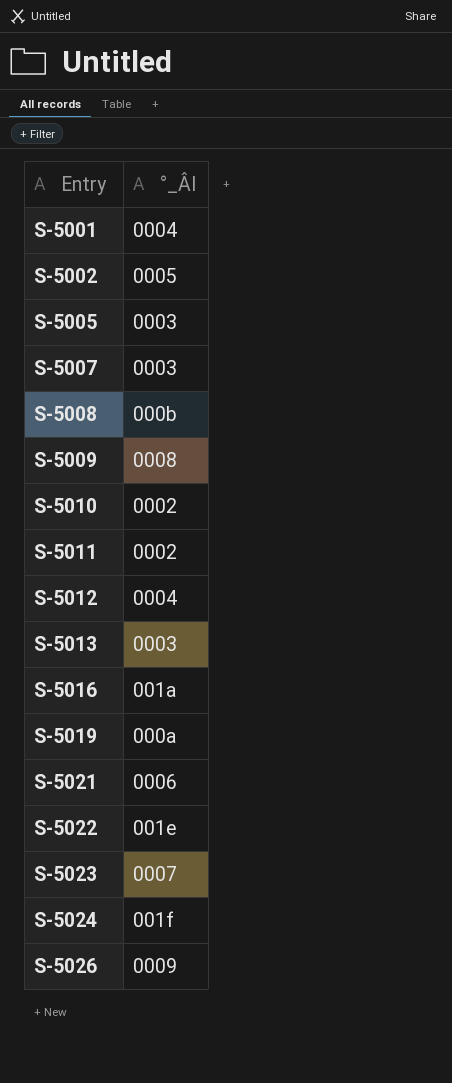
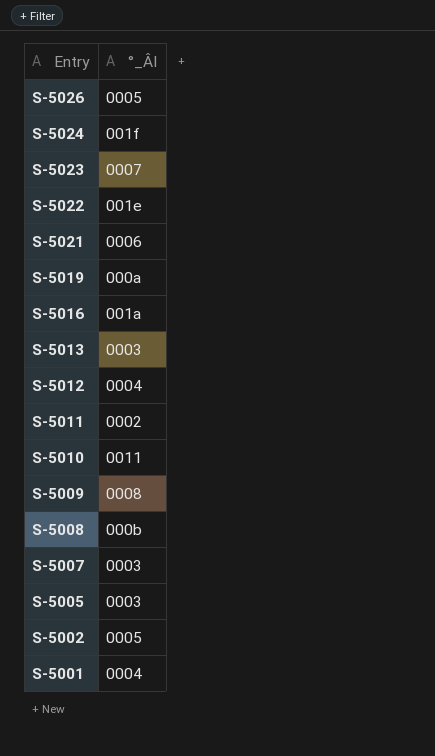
row order: Entry ascending -> Entry descending
S-5026 | °_ÂI: 0009 -> 0005
S-5010 | °_ÂI: 0002 -> 0011

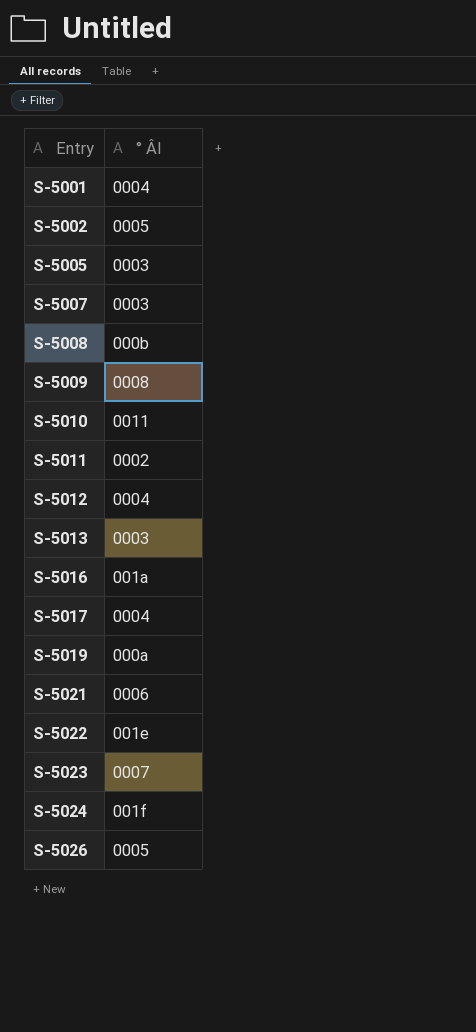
row order: Entry descending -> Entry ascending
column name: °_ÂI -> ° ÂI
row S-5017: none -> 0004

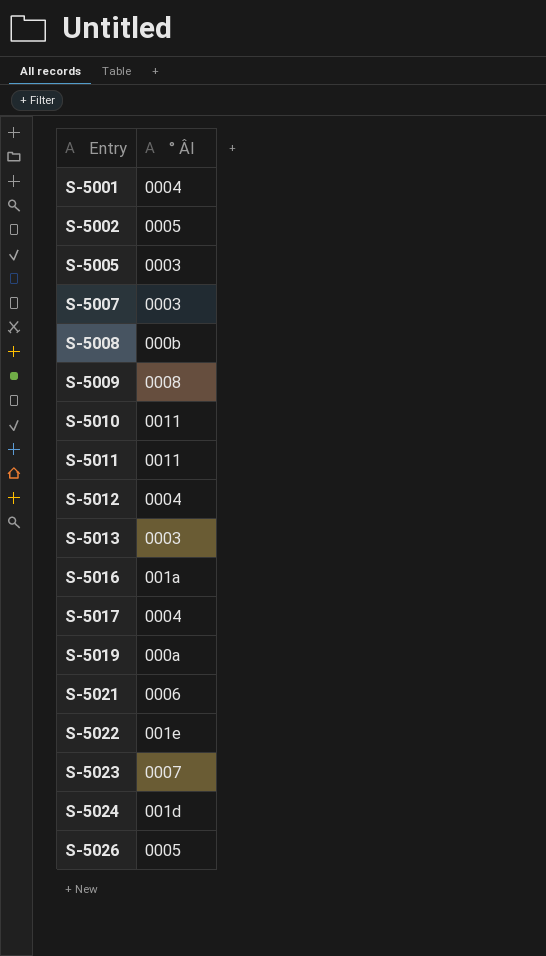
S-5011 | ° ÂI: 0002 -> 0011
S-5024 | ° ÂI: 001f -> 001d

